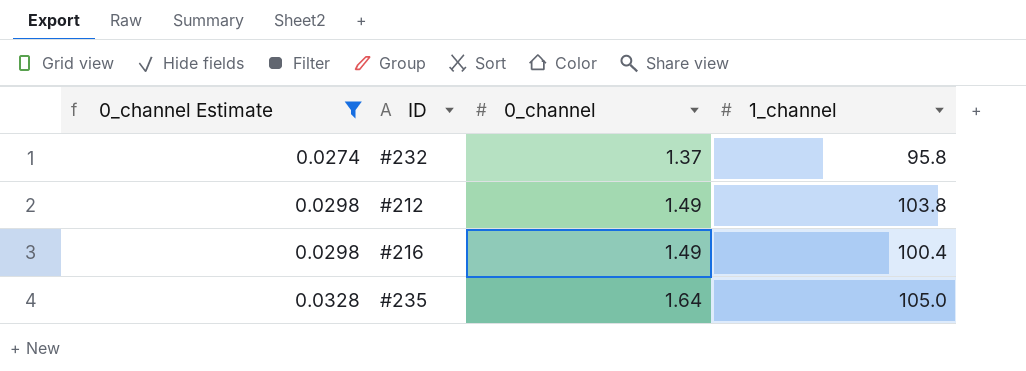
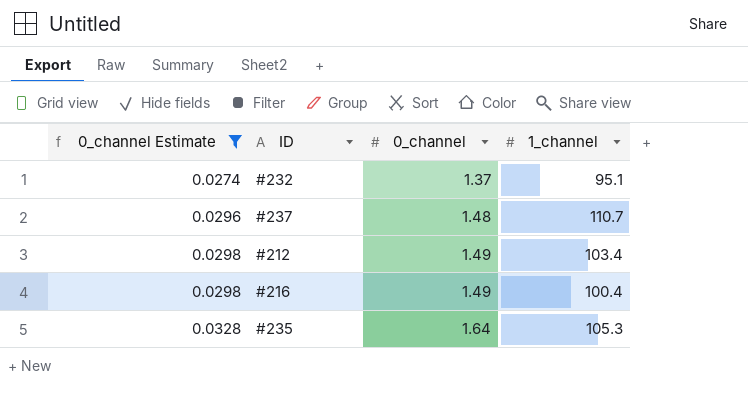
#232 | 1_channel: 95.8 -> 95.1
row #237: none -> 0.0296 | 1.48 | 110.7
#212 | 1_channel: 103.8 -> 103.4
#235 | 1_channel: 105.0 -> 105.3

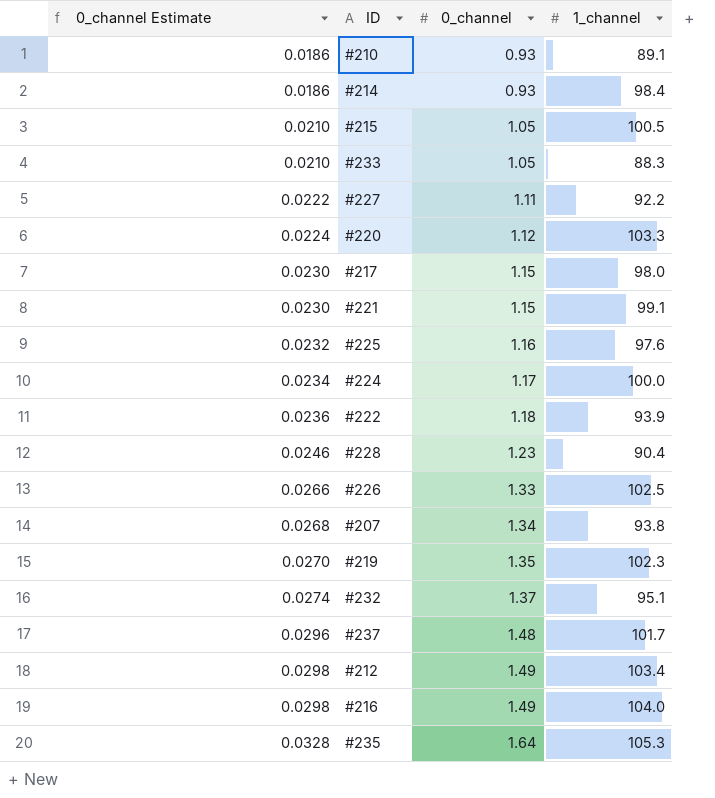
filter: 0_channel Estimate >= 0.0274 -> none
#237 | 1_channel: 110.7 -> 101.7
#216 | 1_channel: 100.4 -> 104.0

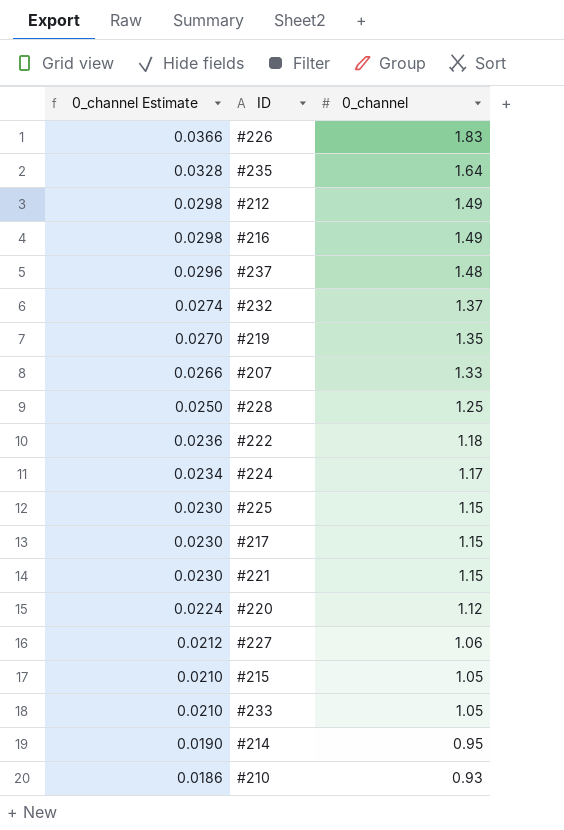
row order: 0_channel Estimate ascending -> 0_channel Estimate descending
column 1_channel | position: 4 -> none
#226 | 0_channel Estimate: 0.0266 -> 0.0366
#226 | 0_channel: 1.33 -> 1.83
#207 | 0_channel Estimate: 0.0268 -> 0.0266
#207 | 0_channel: 1.34 -> 1.33
#228 | 0_channel Estimate: 0.0246 -> 0.0250
#228 | 0_channel: 1.23 -> 1.25
#225 | 0_channel Estimate: 0.0232 -> 0.0230
#225 | 0_channel: 1.16 -> 1.15
#227 | 0_channel Estimate: 0.0222 -> 0.0212
#227 | 0_channel: 1.11 -> 1.06
#214 | 0_channel Estimate: 0.0186 -> 0.0190
#214 | 0_channel: 0.93 -> 0.95

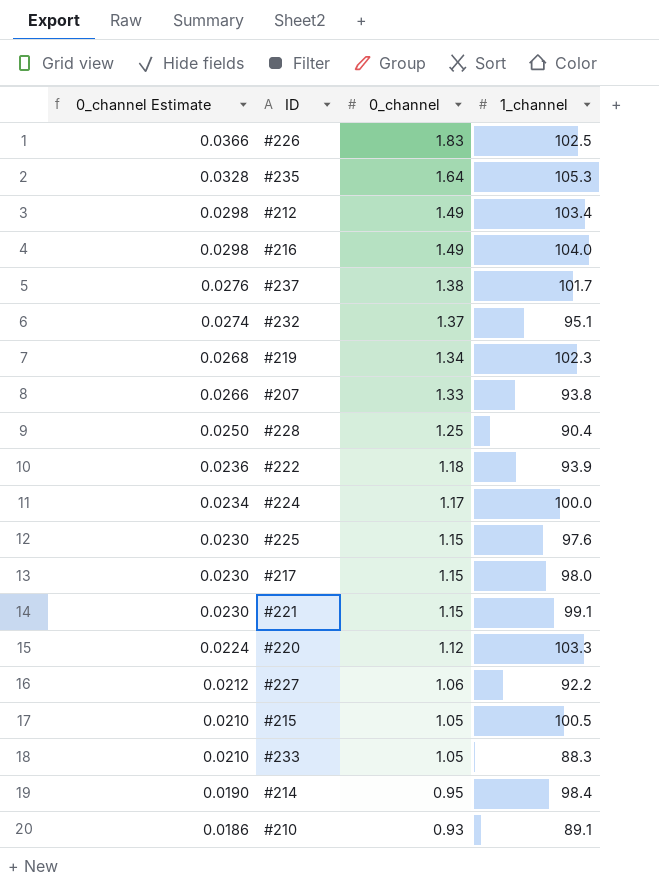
column 1_channel | position: none -> 4
#237 | 0_channel Estimate: 0.0296 -> 0.0276
#237 | 0_channel: 1.48 -> 1.38
#219 | 0_channel Estimate: 0.0270 -> 0.0268
#219 | 0_channel: 1.35 -> 1.34

